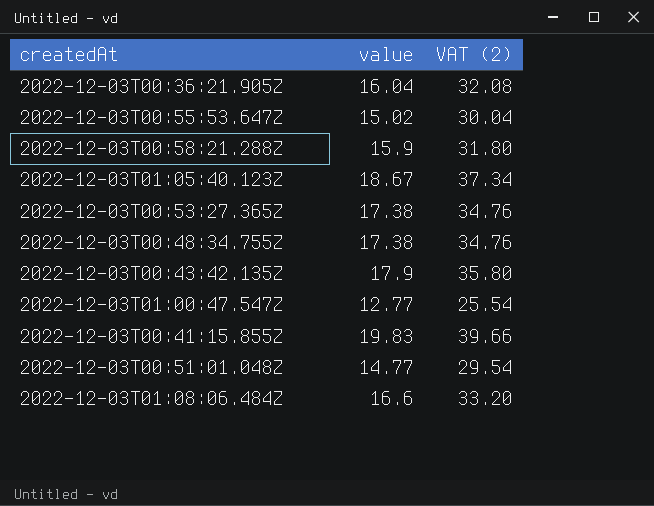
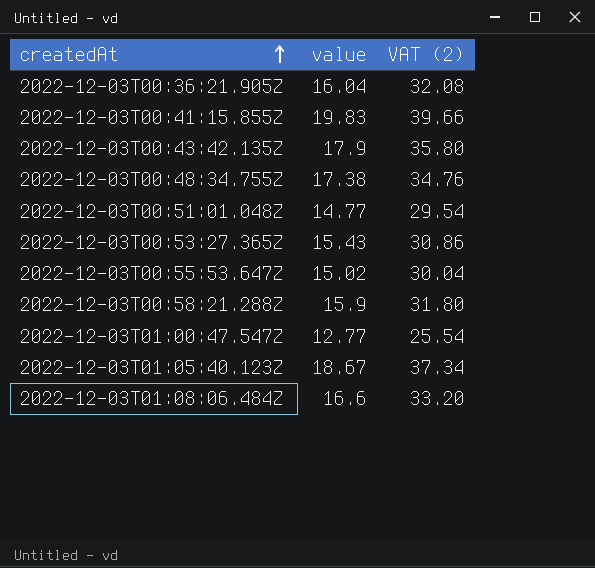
row order: none -> createdAt ascending
2022-12-03T00:53:27.365Z | value: 17.38 -> 15.43
2022-12-03T00:53:27.365Z | VAT (2): 34.76 -> 30.86

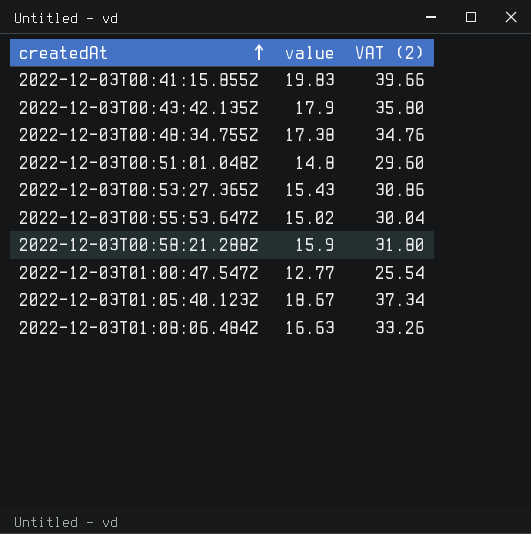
row 2022-12-03T00:36:21.905Z: 16.04 | 32.08 -> none
2022-12-03T00:51:01.048Z | value: 14.77 -> 14.8
2022-12-03T00:51:01.048Z | VAT (2): 29.54 -> 29.60
2022-12-03T01:08:06.484Z | value: 16.6 -> 16.63
2022-12-03T01:08:06.484Z | VAT (2): 33.20 -> 33.26

